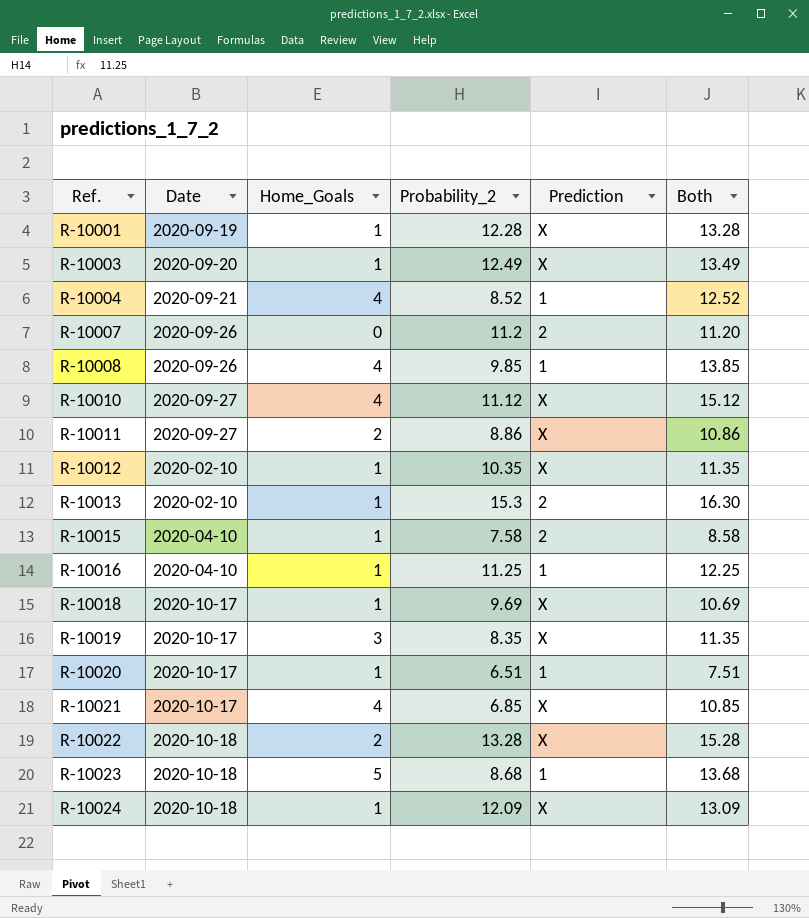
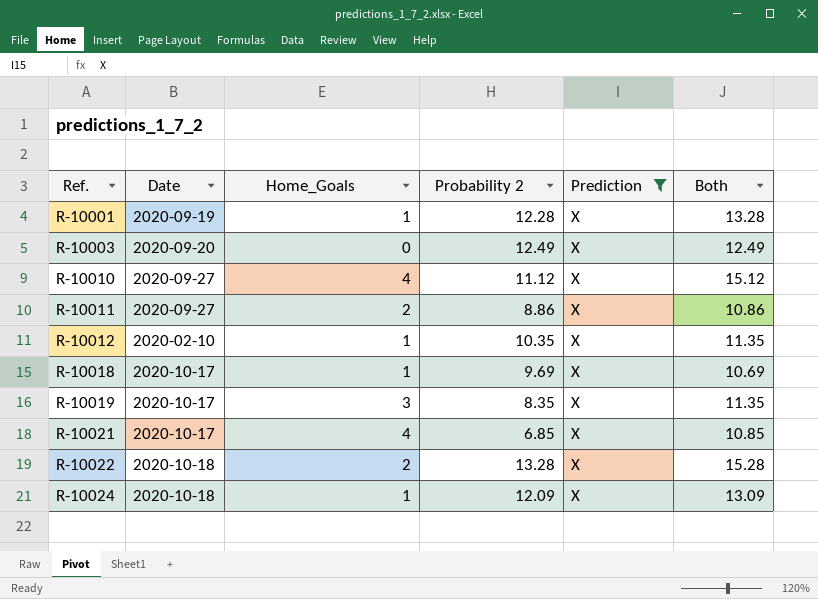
filter: none -> Prediction = X
column name: Probability_2 -> Probability 2
R-10003 | Home_Goals: 1 -> 0
R-10003 | Both: 13.49 -> 12.49

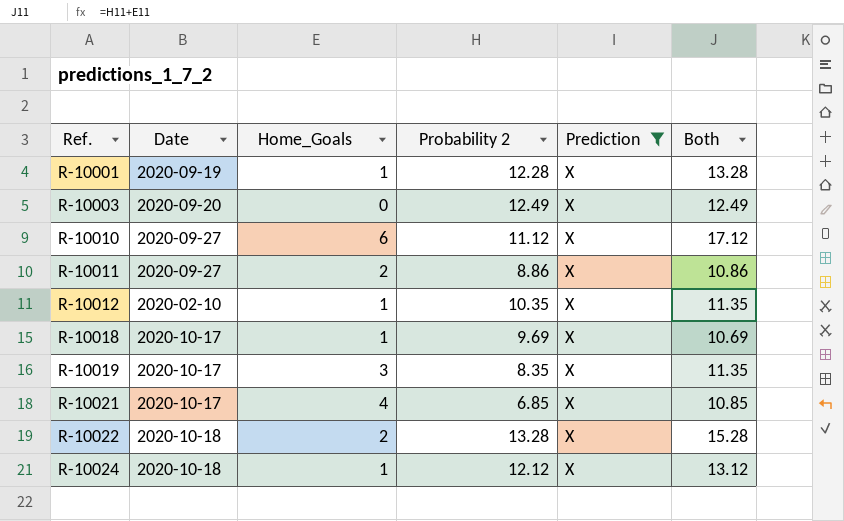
R-10010 | Home_Goals: 4 -> 6
R-10010 | Both: 15.12 -> 17.12
R-10024 | Probability 2: 12.09 -> 12.12
R-10024 | Both: 13.09 -> 13.12

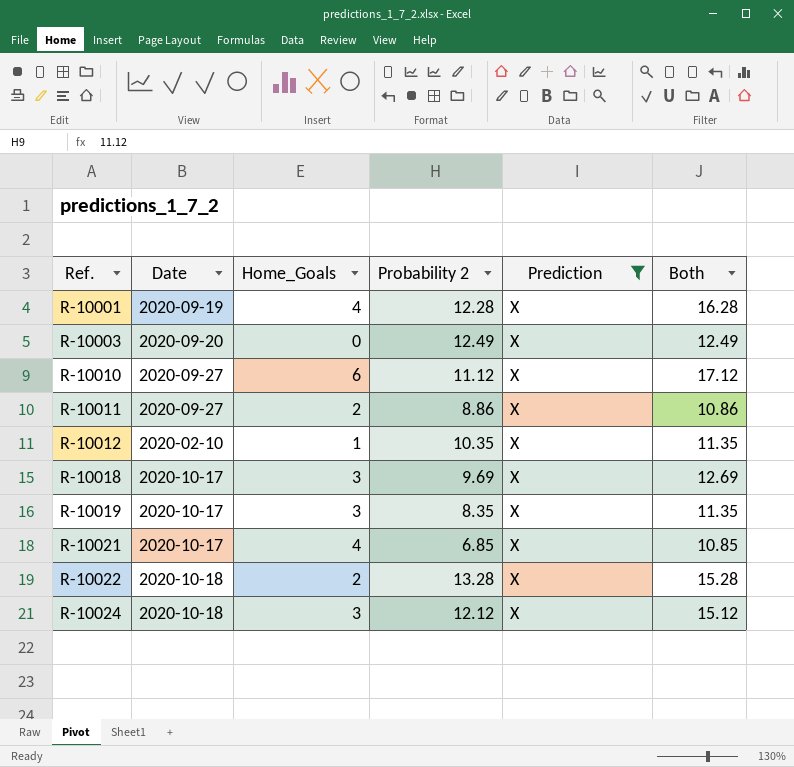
R-10001 | Home_Goals: 1 -> 4
R-10001 | Both: 13.28 -> 16.28
R-10018 | Home_Goals: 1 -> 3
R-10018 | Both: 10.69 -> 12.69
R-10024 | Home_Goals: 1 -> 3
R-10024 | Both: 13.12 -> 15.12

